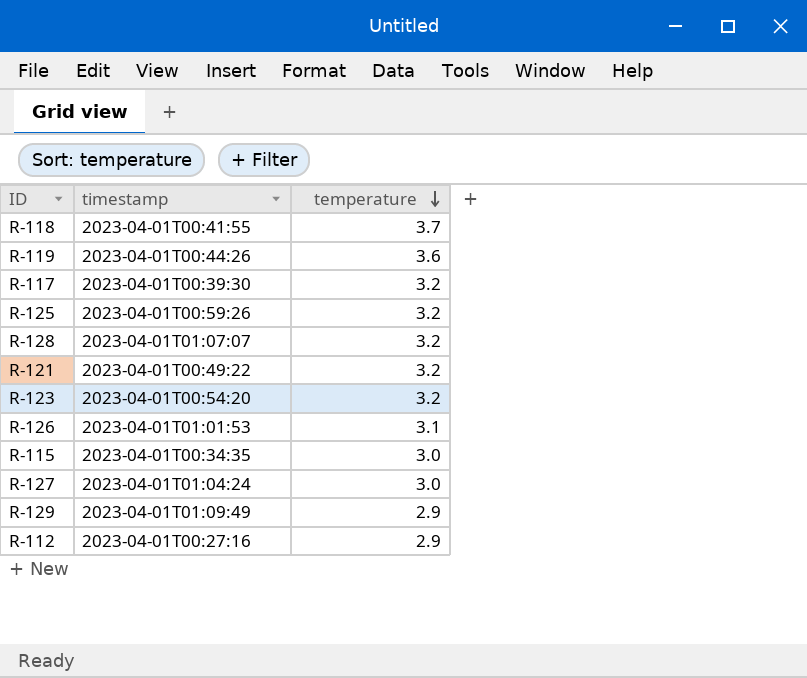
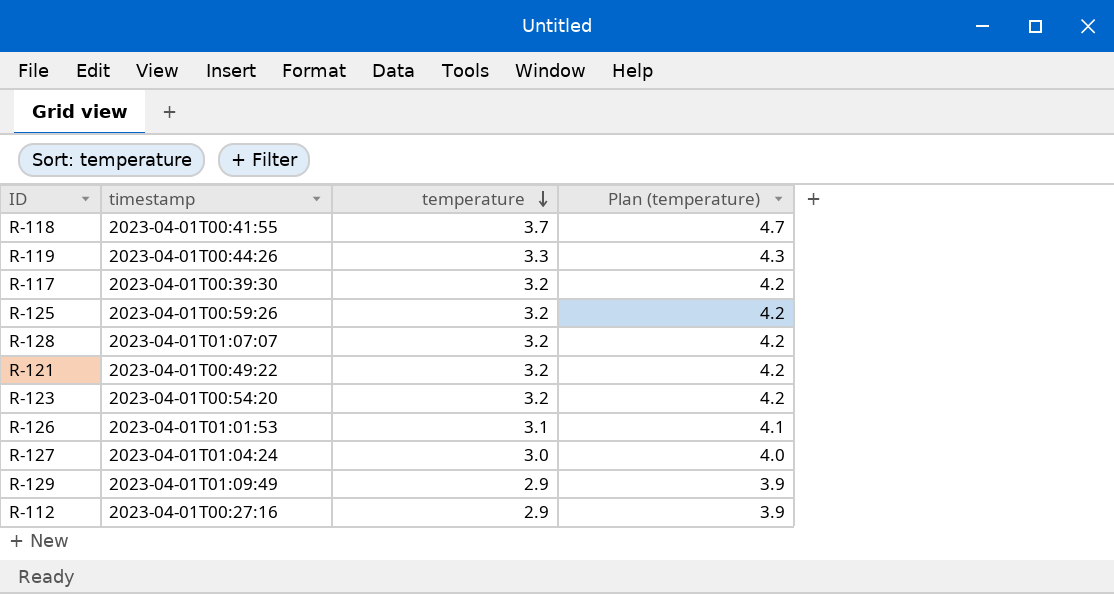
column Plan (temperature) | formula: none -> [temperature] + 1
row R-115: 2023-04-01T00:34:35 | 3.0 -> none
R-119 | temperature: 3.6 -> 3.3

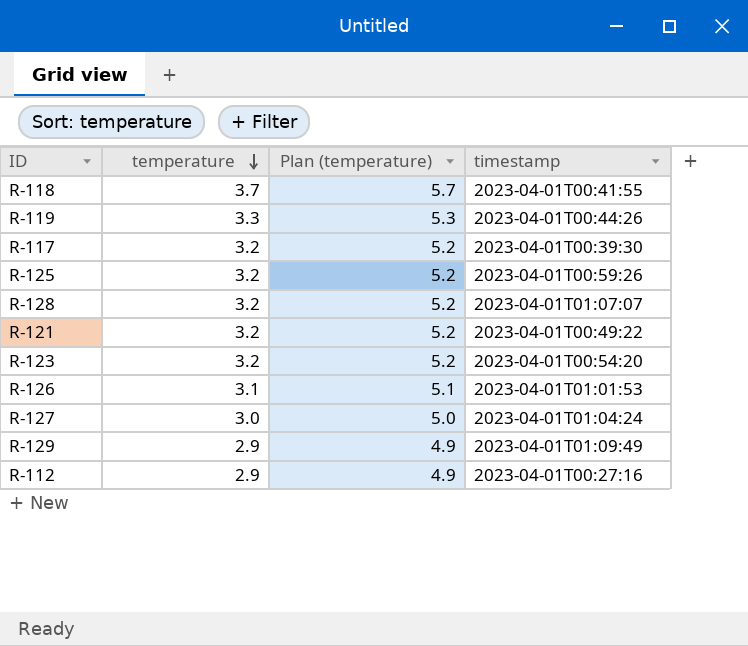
column Plan (temperature) | formula: [temperature] + 1 -> [temperature] + 2
column timestamp | position: 2 -> 4

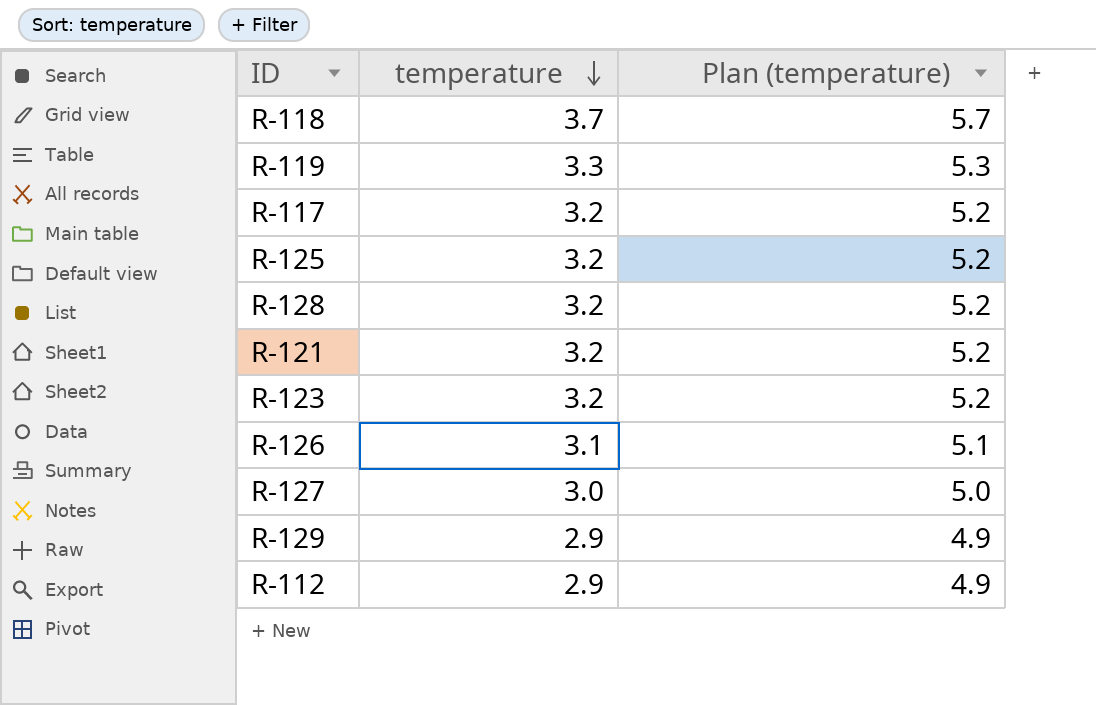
column timestamp | position: 4 -> none

